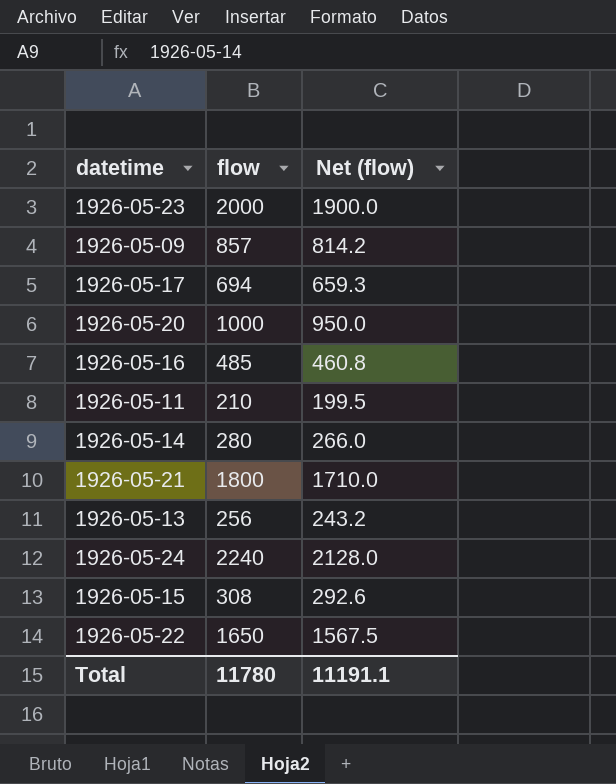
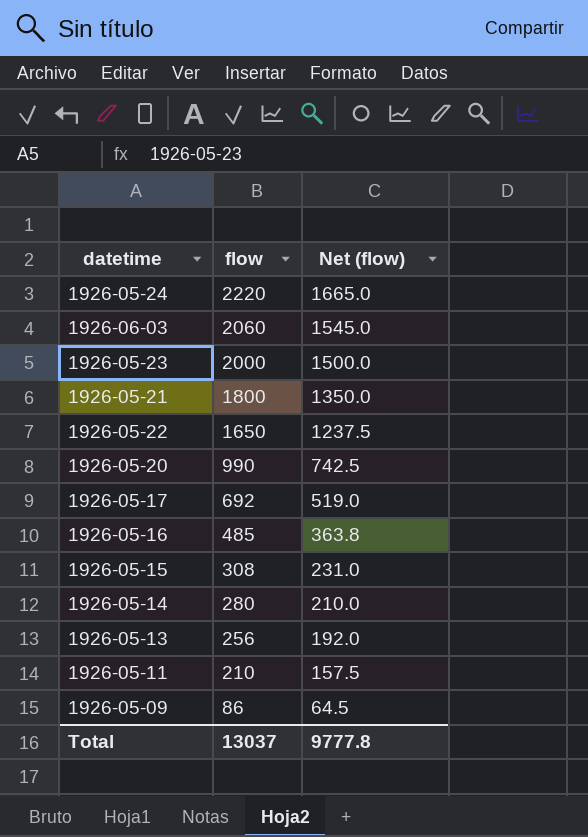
row order: none -> flow descending
column Net (flow) | formula: [flow] * 0.95 -> [flow] * 0.75
1926-05-24 | flow: 2240 -> 2220
row 1926-06-03: none -> 2060 | 1545.0
1926-05-20 | flow: 1000 -> 990
1926-05-17 | flow: 694 -> 692
1926-05-09 | flow: 857 -> 86
Total | flow: 11780 -> 13037
Total | Net (flow): 11191.1 -> 9777.8

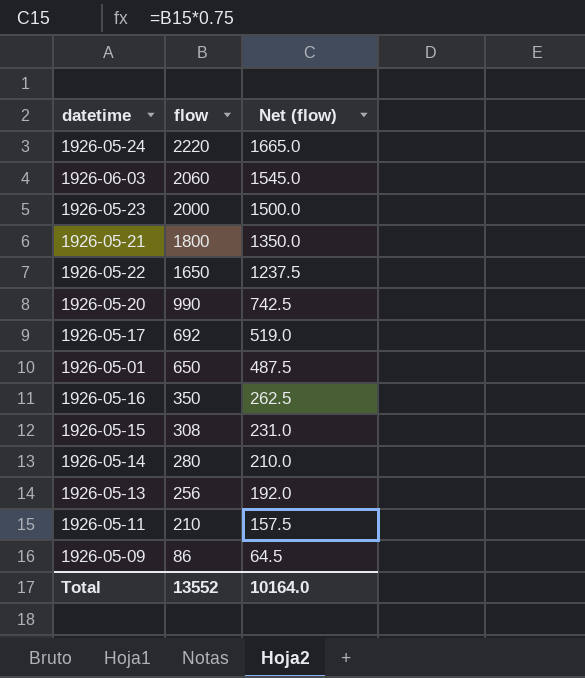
row 1926-05-01: none -> 650 | 487.5
1926-05-16 | flow: 485 -> 350
1926-05-16 | Net (flow): 363.8 -> 262.5
Total | flow: 13037 -> 13552
Total | Net (flow): 9777.8 -> 10164.0

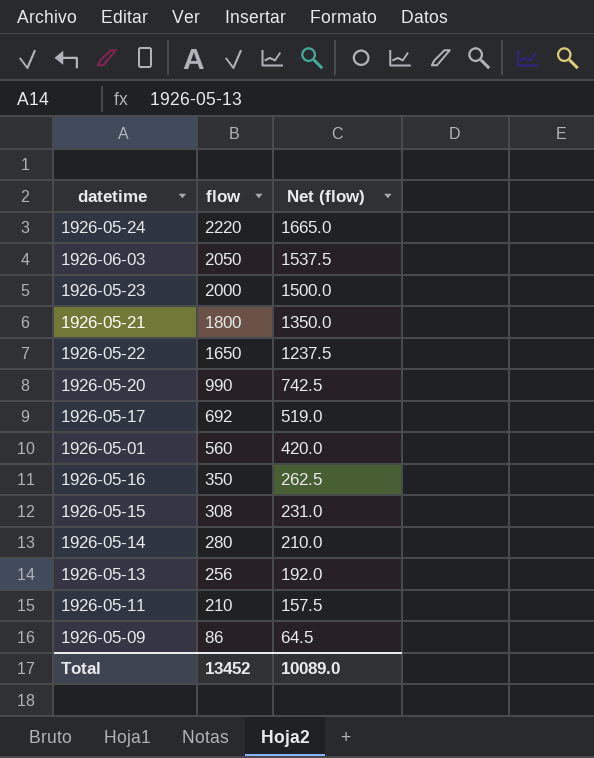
1926-06-03 | flow: 2060 -> 2050
1926-06-03 | Net (flow): 1545.0 -> 1537.5
1926-05-01 | flow: 650 -> 560
1926-05-01 | Net (flow): 487.5 -> 420.0
Total | flow: 13552 -> 13452
Total | Net (flow): 10164.0 -> 10089.0

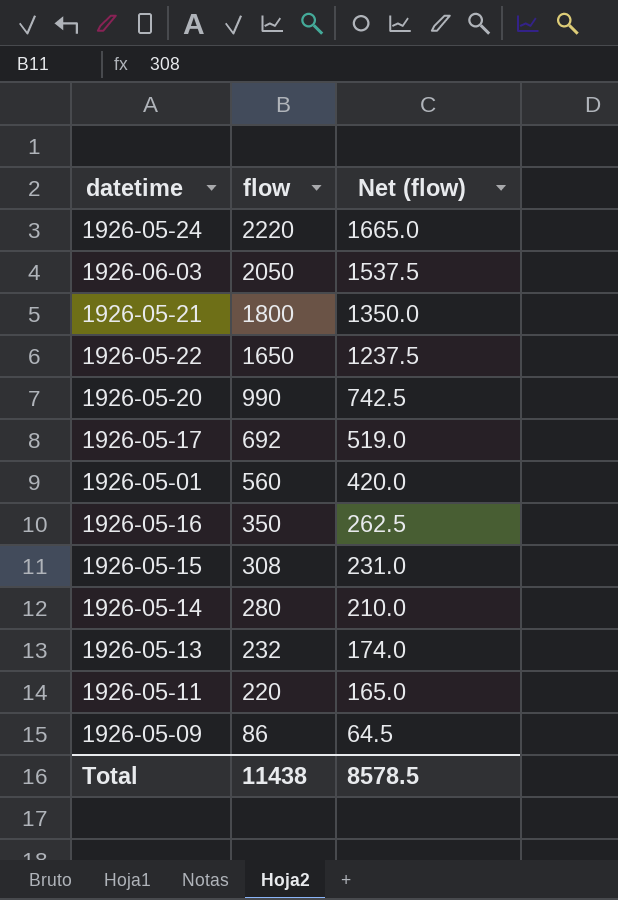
row 1926-05-23: 2000 | 1500.0 -> none
1926-05-13 | flow: 256 -> 232
1926-05-13 | Net (flow): 192.0 -> 174.0
1926-05-11 | flow: 210 -> 220
1926-05-11 | Net (flow): 157.5 -> 165.0
Total | flow: 13452 -> 11438
Total | Net (flow): 10089.0 -> 8578.5

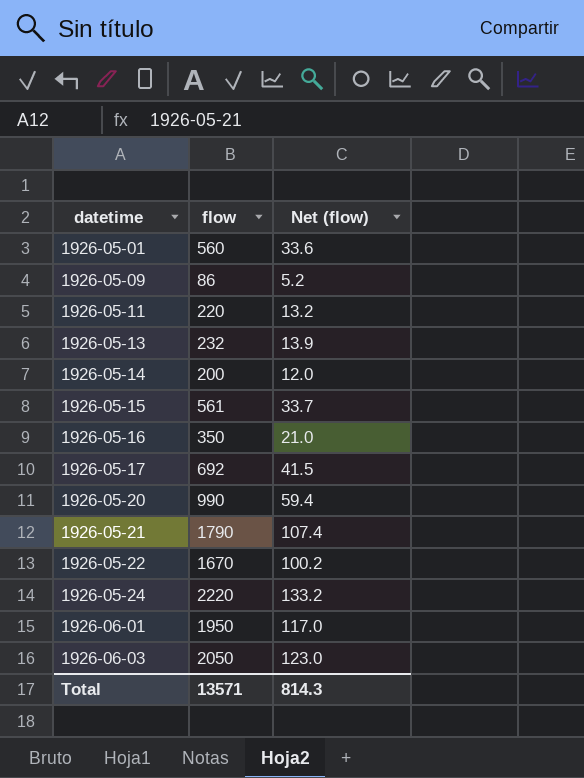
row order: flow descending -> datetime ascending
column Net (flow) | formula: [flow] * 0.75 -> [flow] * 0.06
1926-05-14 | flow: 280 -> 200
1926-05-15 | flow: 308 -> 561
1926-05-21 | flow: 1800 -> 1790
1926-05-22 | flow: 1650 -> 1670
row 1926-06-01: none -> 1950 | 117.0
Total | flow: 11438 -> 13571
Total | Net (flow): 8578.5 -> 814.3

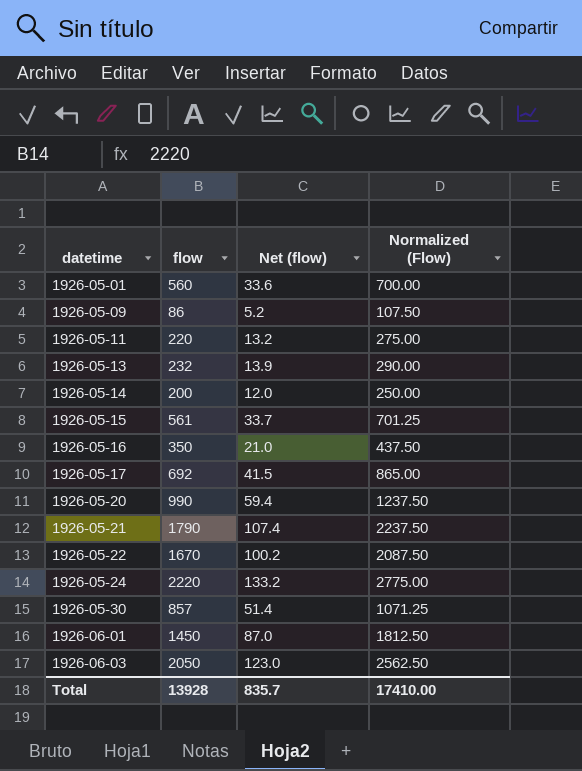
column Normalized (Flow) | formula: none -> [flow] * 1.25
row 1926-05-30: none -> 857 | 51.4 | 1071.25
1926-06-01 | flow: 1950 -> 1450
1926-06-01 | Net (flow): 117.0 -> 87.0
Total | flow: 13571 -> 13928
Total | Net (flow): 814.3 -> 835.7

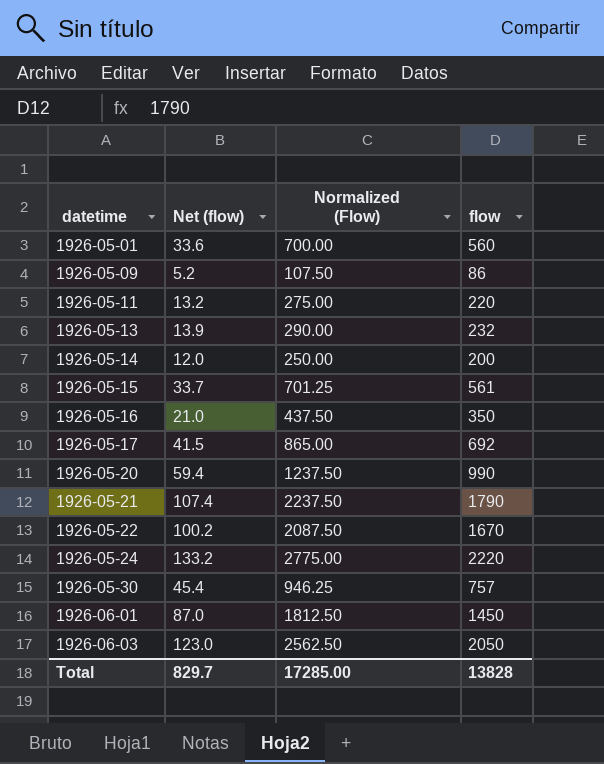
column flow | position: 2 -> 4
1926-05-30 | Net (flow): 51.4 -> 45.4
1926-05-30 | Normalized (Flow): 1071.25 -> 946.25
1926-05-30 | flow: 857 -> 757
Total | Net (flow): 835.7 -> 829.7
Total | Normalized (Flow): 17410.00 -> 17285.00
Total | flow: 13928 -> 13828

